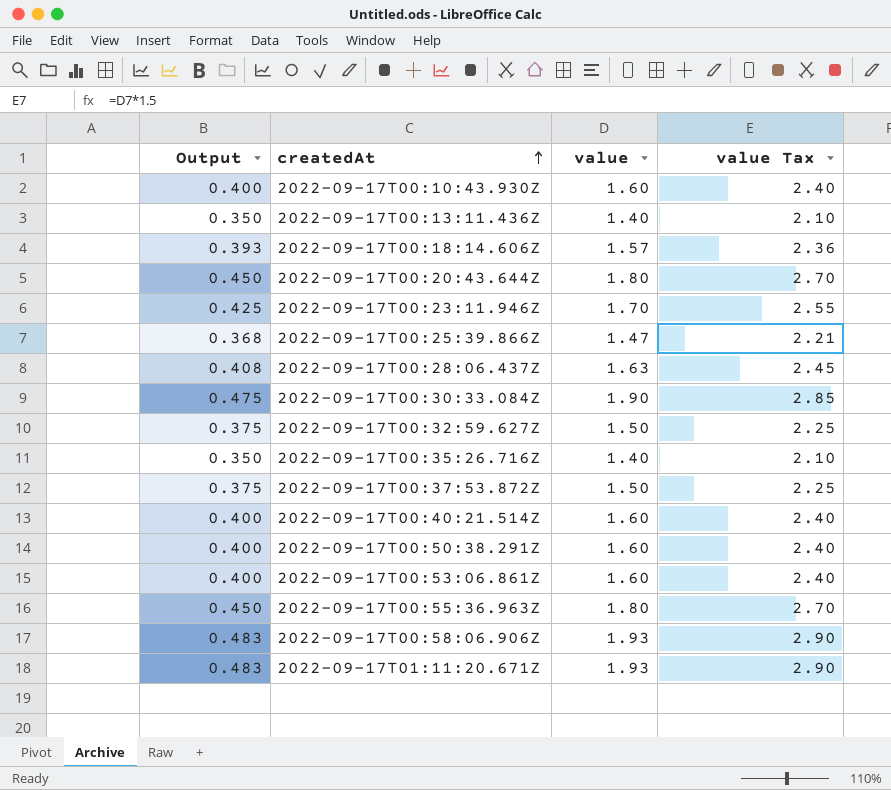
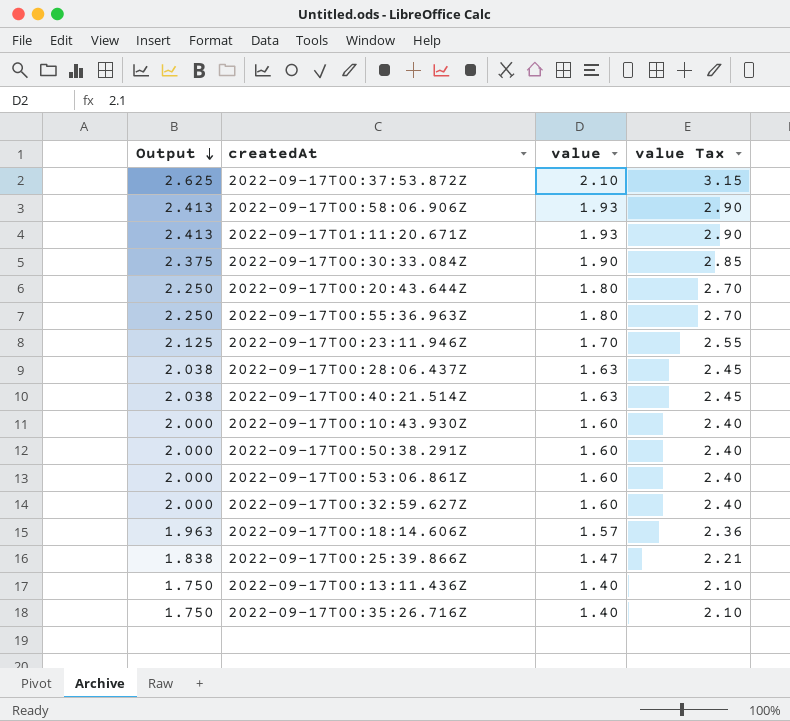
row order: createdAt ascending -> Output descending
column Output | formula: [value] * 0.25 -> [value] * 1.25
2022-09-17T00:37:53.872Z | value: 1.50 -> 2.10
2022-09-17T00:37:53.872Z | value Tax: 2.25 -> 3.15
2022-09-17T00:40:21.514Z | value: 1.60 -> 1.63
2022-09-17T00:40:21.514Z | value Tax: 2.40 -> 2.45
2022-09-17T00:32:59.627Z | value: 1.50 -> 1.60
2022-09-17T00:32:59.627Z | value Tax: 2.25 -> 2.40

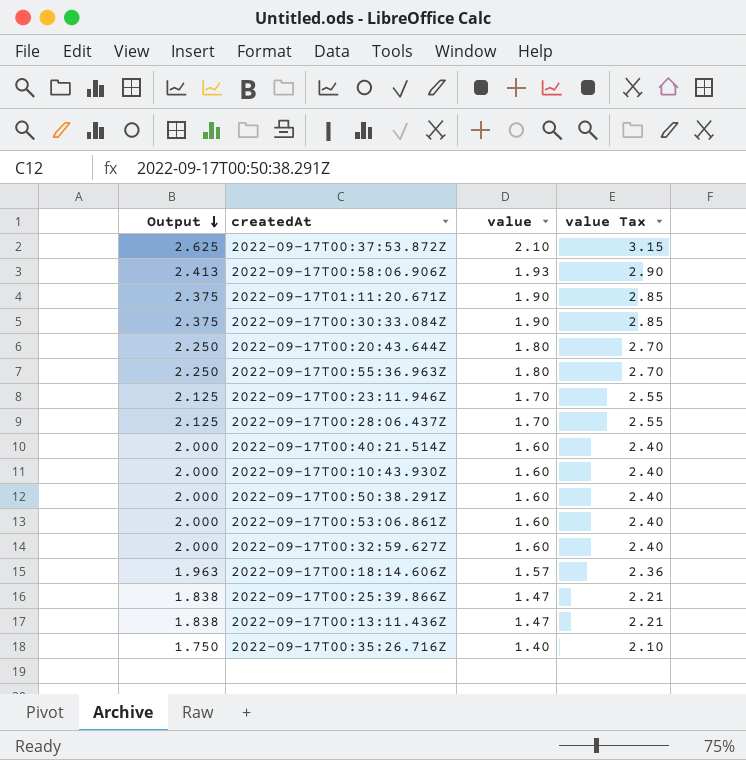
2022-09-17T01:11:20.671Z | Output: 2.413 -> 2.375
2022-09-17T01:11:20.671Z | value: 1.93 -> 1.90
2022-09-17T01:11:20.671Z | value Tax: 2.90 -> 2.85
2022-09-17T00:28:06.437Z | Output: 2.038 -> 2.125
2022-09-17T00:28:06.437Z | value: 1.63 -> 1.70
2022-09-17T00:28:06.437Z | value Tax: 2.45 -> 2.55
2022-09-17T00:40:21.514Z | Output: 2.038 -> 2.000
2022-09-17T00:40:21.514Z | value: 1.63 -> 1.60
2022-09-17T00:40:21.514Z | value Tax: 2.45 -> 2.40
2022-09-17T00:13:11.436Z | Output: 1.750 -> 1.838
2022-09-17T00:13:11.436Z | value: 1.40 -> 1.47
2022-09-17T00:13:11.436Z | value Tax: 2.10 -> 2.21

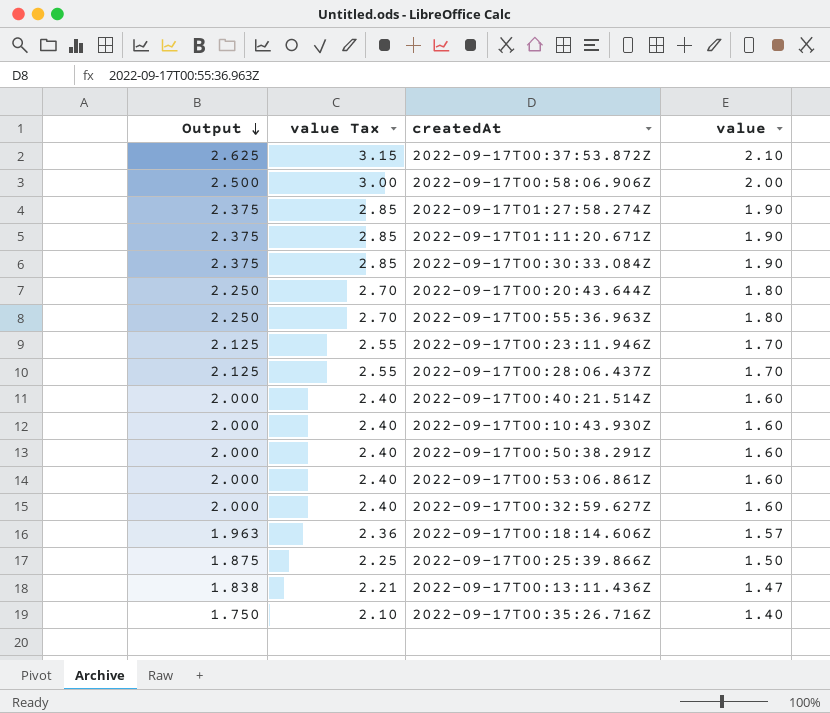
column value Tax | position: 4 -> 2
2022-09-17T00:58:06.906Z | Output: 2.413 -> 2.500
2022-09-17T00:58:06.906Z | value Tax: 2.90 -> 3.00
2022-09-17T00:58:06.906Z | value: 1.93 -> 2.00
row 2022-09-17T01:27:58.274Z: none -> 2.375 | 2.85 | 1.90
2022-09-17T00:25:39.866Z | Output: 1.838 -> 1.875
2022-09-17T00:25:39.866Z | value Tax: 2.21 -> 2.25
2022-09-17T00:25:39.866Z | value: 1.47 -> 1.50

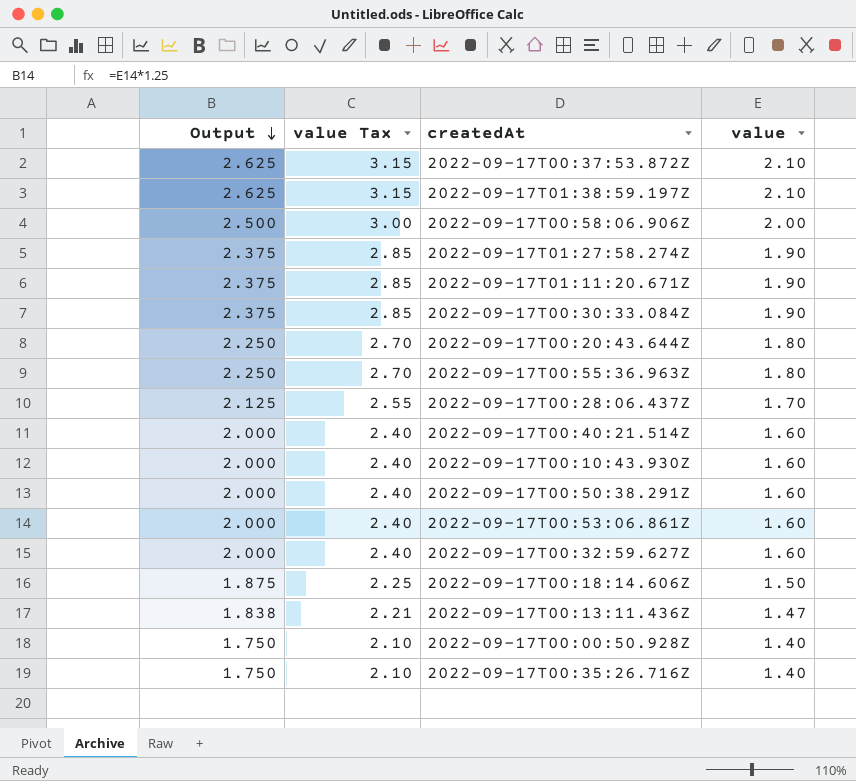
row 2022-09-17T00:23:11.946Z: 2.125 | 2.55 | 1.70 -> none
row 2022-09-17T00:25:39.866Z: 1.875 | 2.25 | 1.50 -> none
row 2022-09-17T01:38:59.197Z: none -> 2.625 | 3.15 | 2.10
2022-09-17T00:18:14.606Z | Output: 1.963 -> 1.875
2022-09-17T00:18:14.606Z | value Tax: 2.36 -> 2.25
2022-09-17T00:18:14.606Z | value: 1.57 -> 1.50
row 2022-09-17T00:00:50.928Z: none -> 1.750 | 2.10 | 1.40

